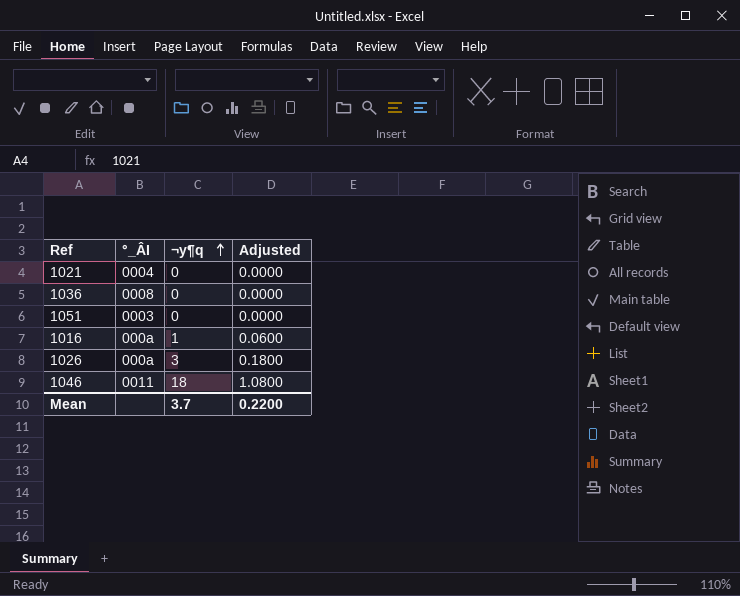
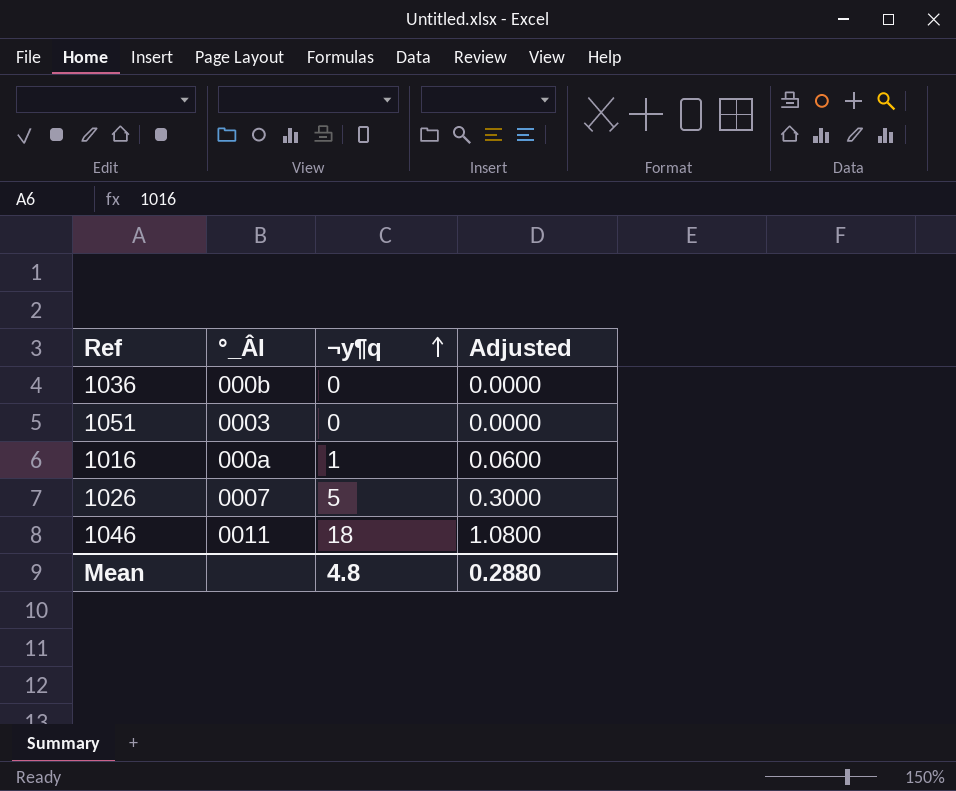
row 1021: 0004 | 0 | 0.0000 -> none
1036 | °_ÂI: 0008 -> 000b
1026 | °_ÂI: 000a -> 0007
1026 | ¬y¶q: 3 -> 5
1026 | Adjusted: 0.1800 -> 0.3000
Mean | ¬y¶q: 3.7 -> 4.8
Mean | Adjusted: 0.2200 -> 0.2880

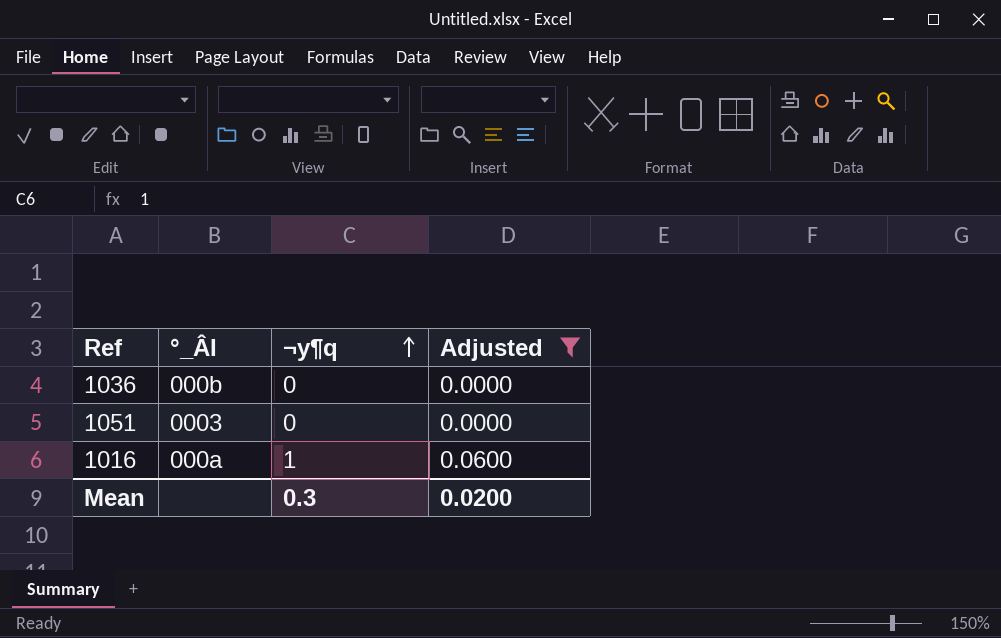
filter: none -> Adjusted <= 0.0600
Mean | ¬y¶q: 4.8 -> 0.3
Mean | Adjusted: 0.2880 -> 0.0200

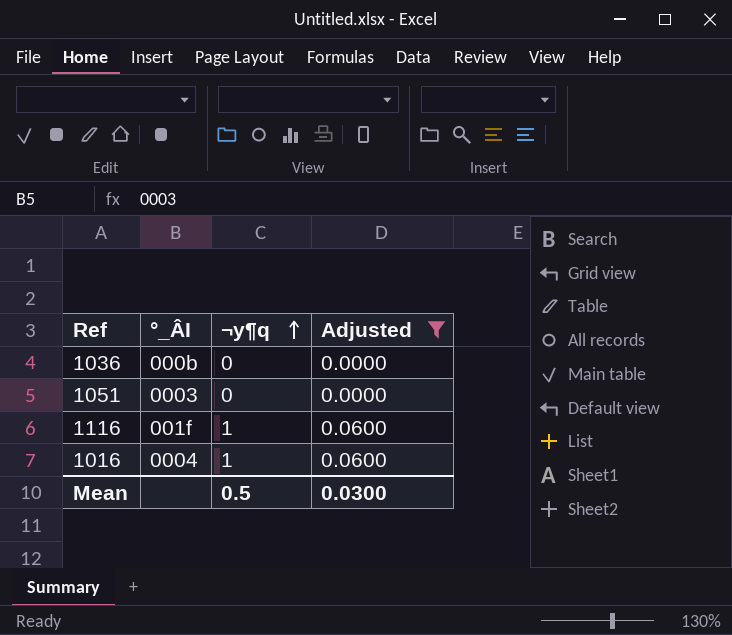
row 1116: none -> 001f | 1 | 0.0600
1016 | °_ÂI: 000a -> 0004
Mean | ¬y¶q: 0.3 -> 0.5
Mean | Adjusted: 0.0200 -> 0.0300

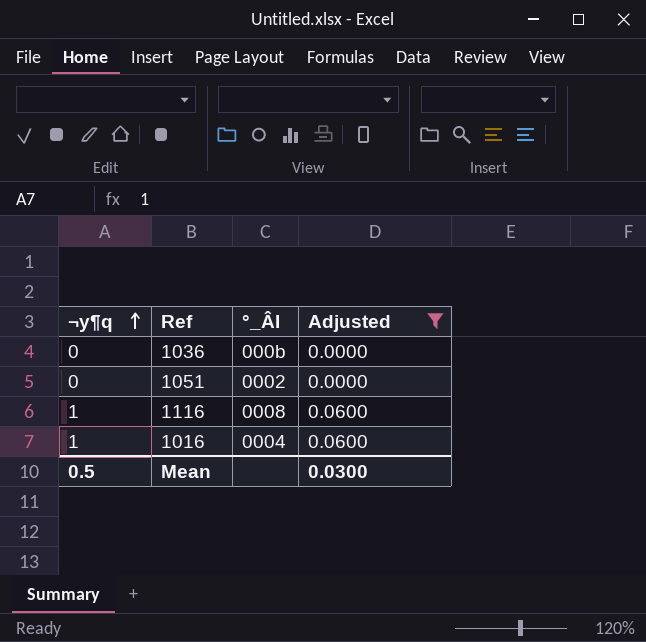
column ¬y¶q | position: 3 -> 1
1051 | °_ÂI: 0003 -> 0002
1116 | °_ÂI: 001f -> 0008

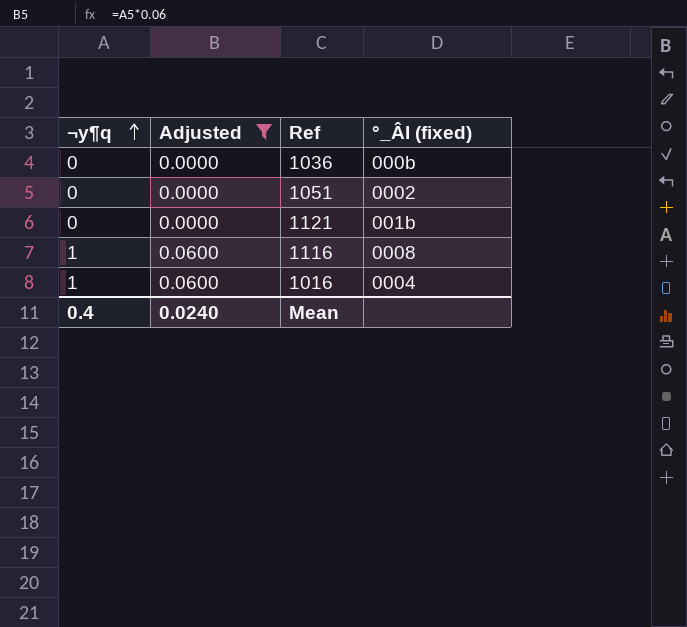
column Adjusted | position: 4 -> 2
column name: °_ÂI -> °_ÂI (fixed)
row 1121: none -> 0 | 0.0000 | 001b
Mean | ¬y¶q: 0.5 -> 0.4
Mean | Adjusted: 0.0300 -> 0.0240

